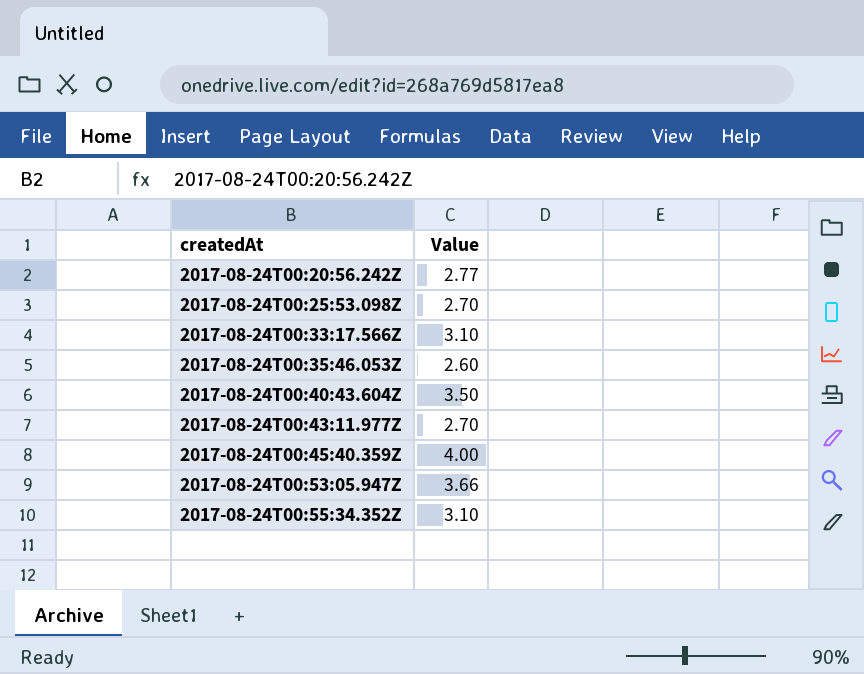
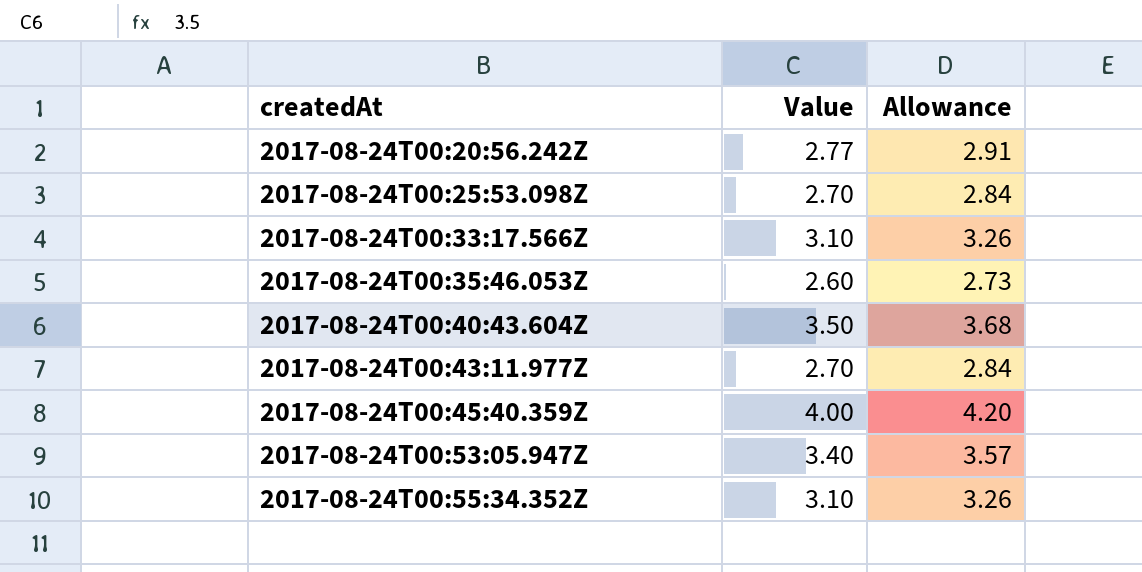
column Allowance | formula: none -> [Value] * 1.05
2017-08-24T00:53:05.947Z | Value: 3.66 -> 3.40

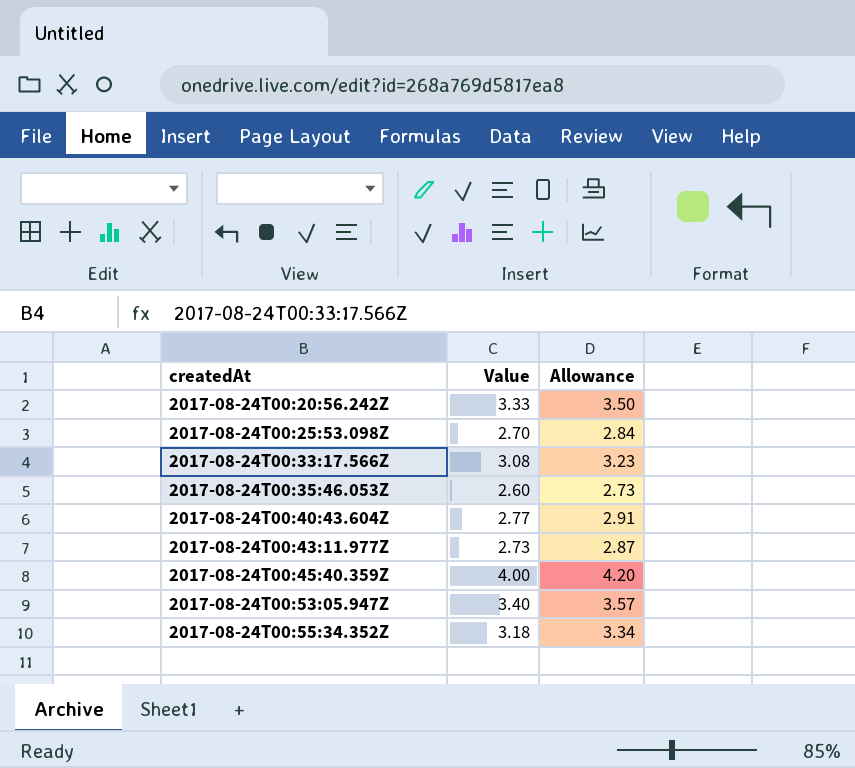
2017-08-24T00:20:56.242Z | Value: 2.77 -> 3.33
2017-08-24T00:20:56.242Z | Allowance: 2.91 -> 3.50
2017-08-24T00:33:17.566Z | Value: 3.10 -> 3.08
2017-08-24T00:33:17.566Z | Allowance: 3.26 -> 3.23
2017-08-24T00:40:43.604Z | Value: 3.50 -> 2.77
2017-08-24T00:40:43.604Z | Allowance: 3.68 -> 2.91
2017-08-24T00:43:11.977Z | Value: 2.70 -> 2.73
2017-08-24T00:43:11.977Z | Allowance: 2.84 -> 2.87
2017-08-24T00:55:34.352Z | Value: 3.10 -> 3.18
2017-08-24T00:55:34.352Z | Allowance: 3.26 -> 3.34

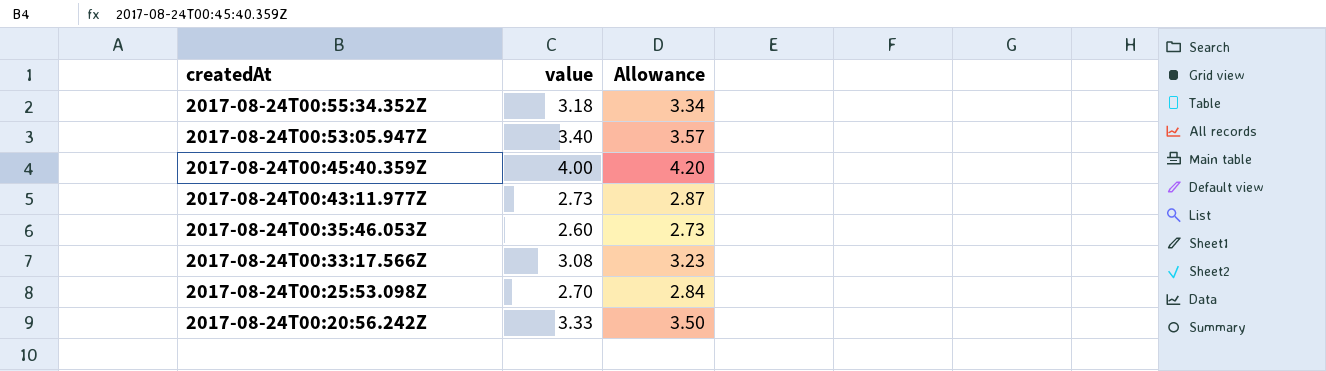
row order: createdAt ascending -> createdAt descending
column name: Value -> value
row 2017-08-24T00:40:43.604Z: 2.77 | 2.91 -> none

